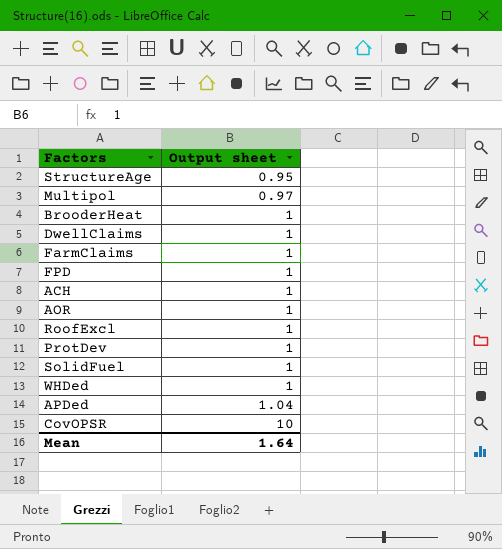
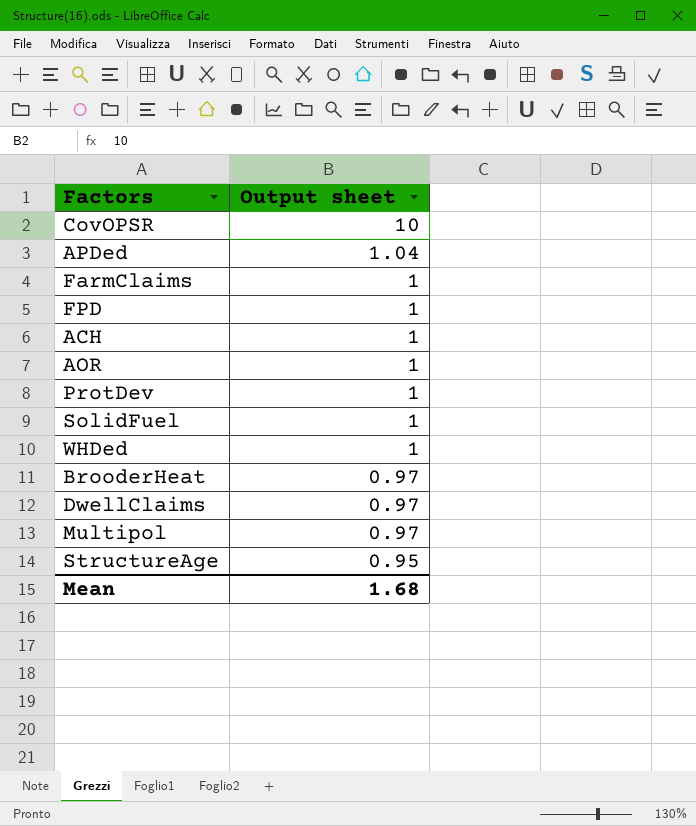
row order: Output sheet ascending -> Output sheet descending
row RoofExcl: 1 -> none
BrooderHeat | Output sheet: 1 -> 0.97
DwellClaims | Output sheet: 1 -> 0.97
Mean | Output sheet: 1.64 -> 1.68

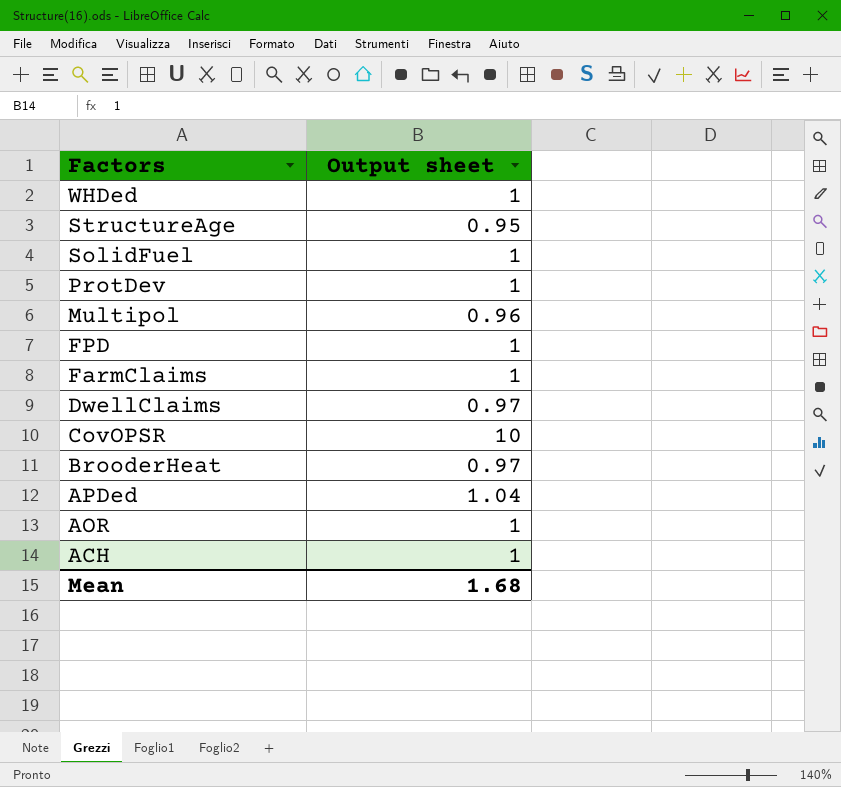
row order: Output sheet descending -> Factors descending
Multipol | Output sheet: 0.97 -> 0.96

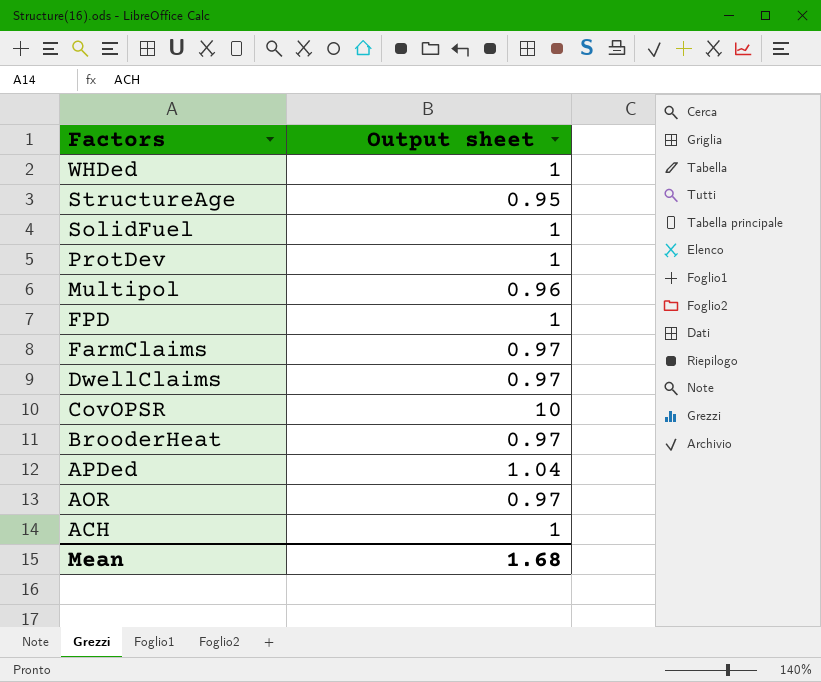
FarmClaims | Output sheet: 1 -> 0.97
AOR | Output sheet: 1 -> 0.97

